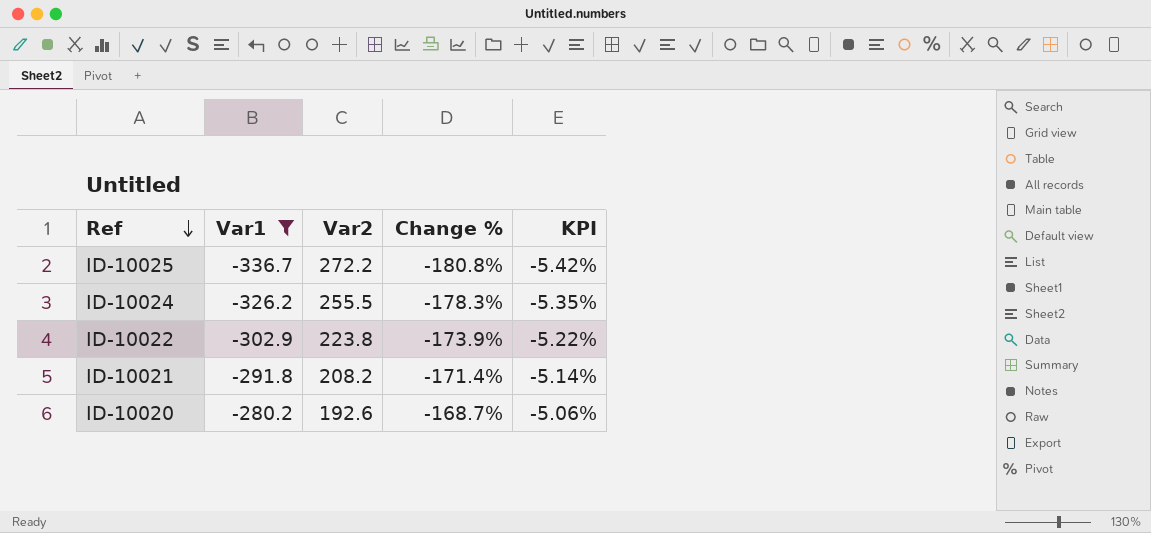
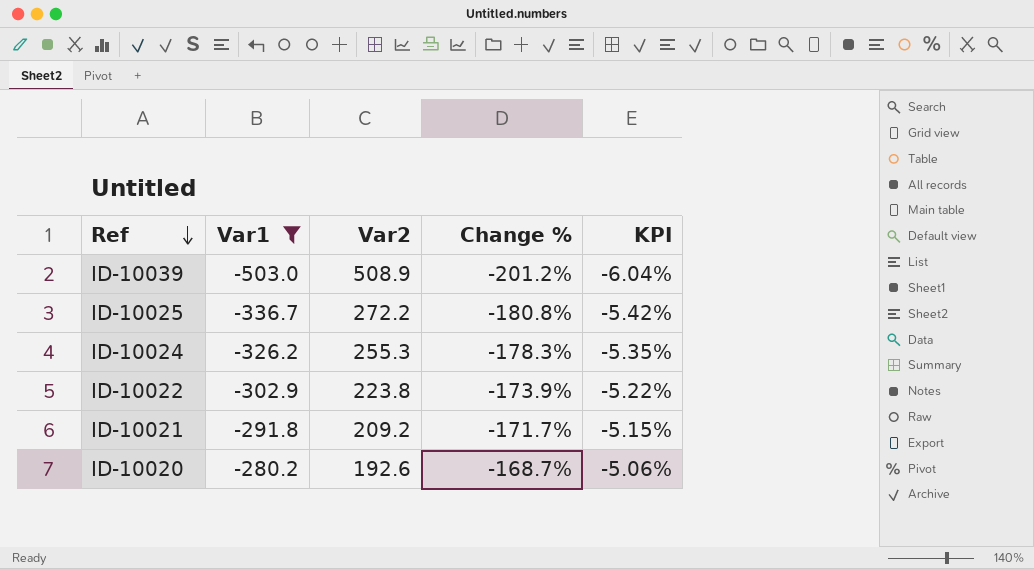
row ID-10039: none -> -503.0 | 508.9 | -201.2% | -6.04%
ID-10024 | Var2: 255.5 -> 255.3
ID-10021 | Var2: 208.2 -> 209.2
ID-10021 | Change %: -171.4% -> -171.7%
ID-10021 | KPI: -5.14% -> -5.15%

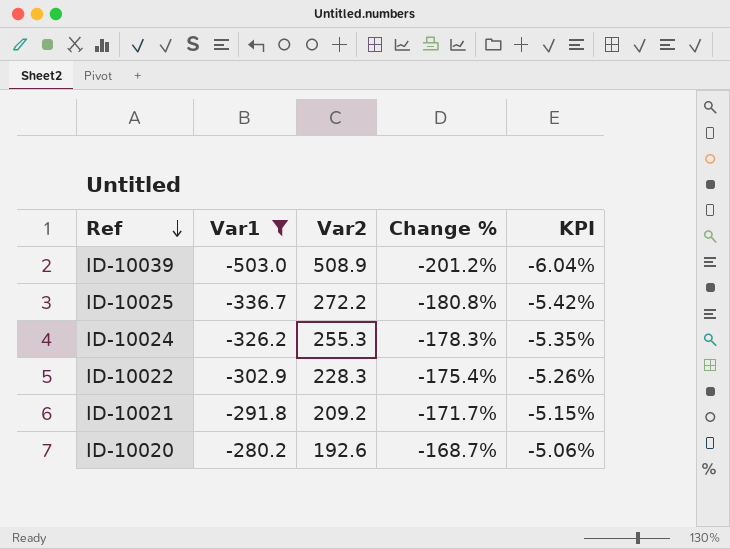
ID-10022 | Var2: 223.8 -> 228.3
ID-10022 | Change %: -173.9% -> -175.4%
ID-10022 | KPI: -5.22% -> -5.26%

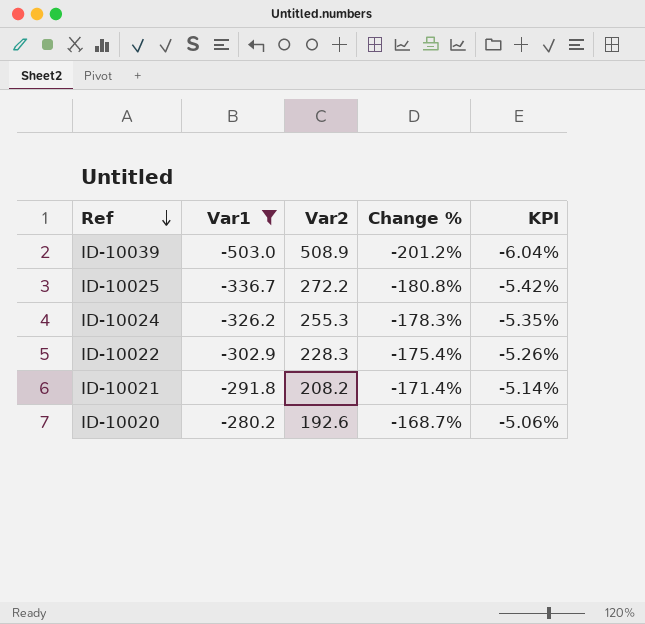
ID-10021 | Var2: 209.2 -> 208.2
ID-10021 | Change %: -171.7% -> -171.4%
ID-10021 | KPI: -5.15% -> -5.14%

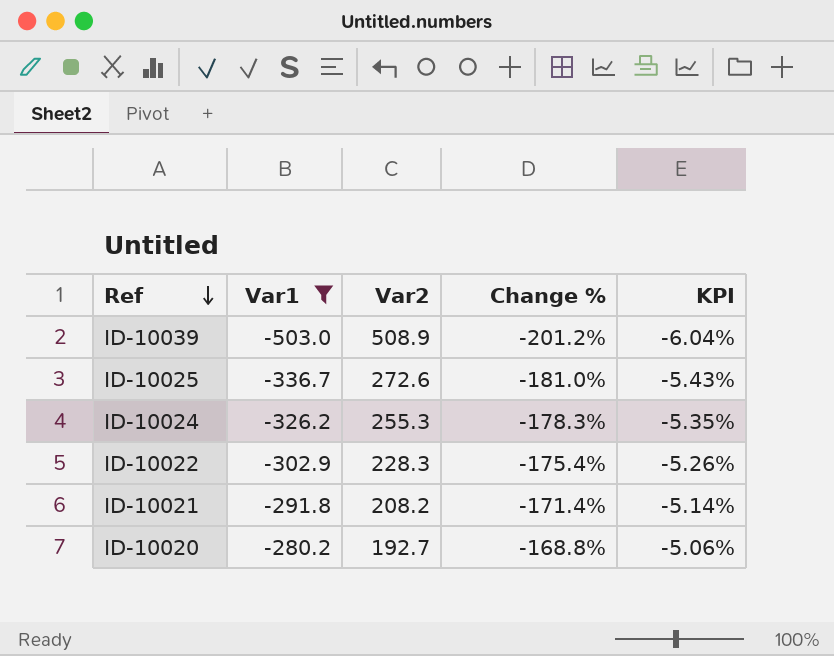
ID-10025 | Var2: 272.2 -> 272.6
ID-10025 | Change %: -180.8% -> -181.0%
ID-10025 | KPI: -5.42% -> -5.43%
ID-10020 | Var2: 192.6 -> 192.7
ID-10020 | Change %: -168.7% -> -168.8%

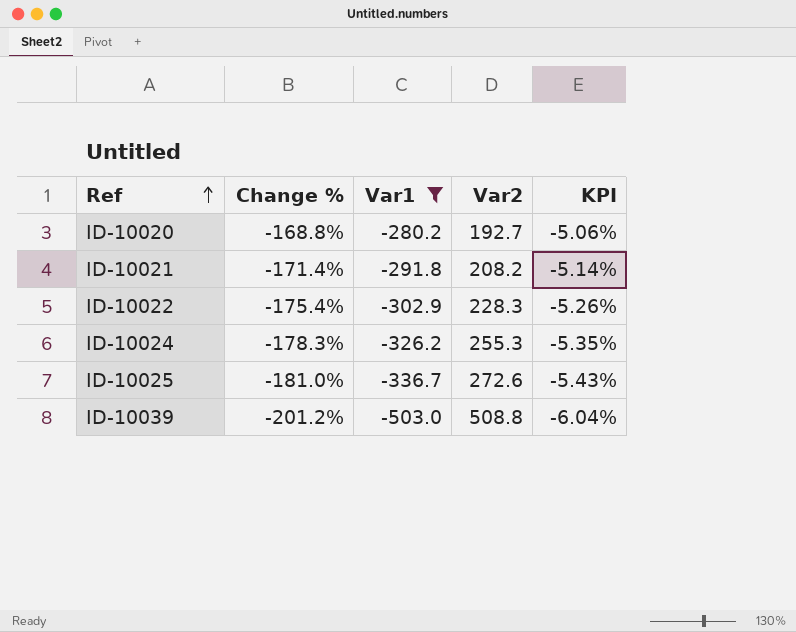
row order: Ref descending -> Ref ascending
column Change % | position: 4 -> 2
ID-10039 | Var2: 508.9 -> 508.8

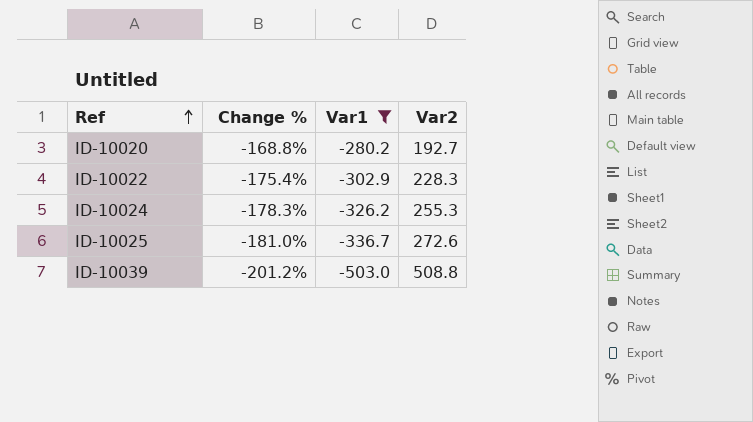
column KPI | formula: [Change %] * 0.03 -> none
row ID-10021: -171.4% | -291.8 | 208.2 | -5.14% -> none

